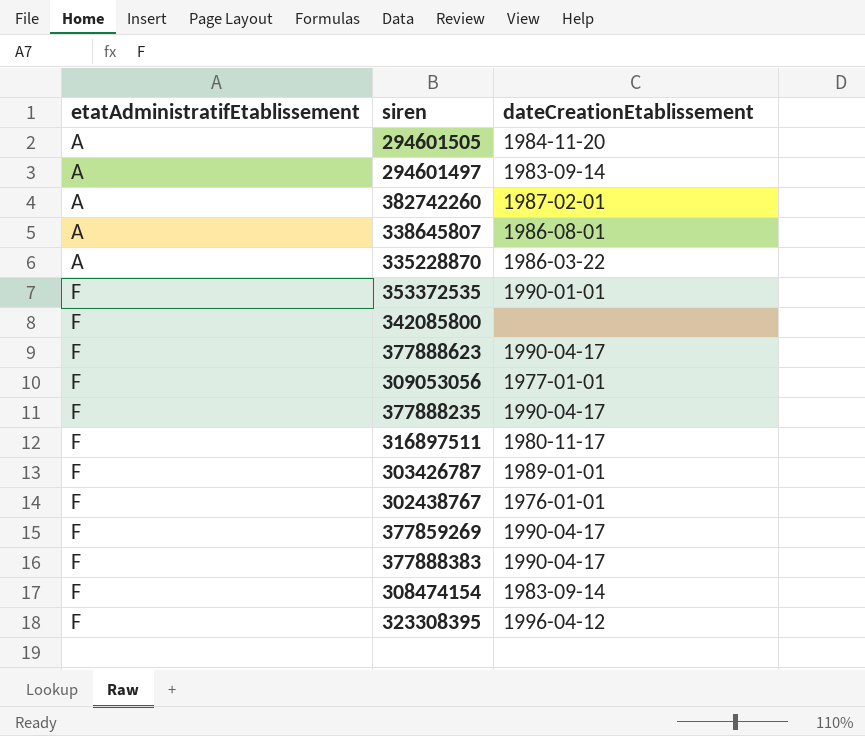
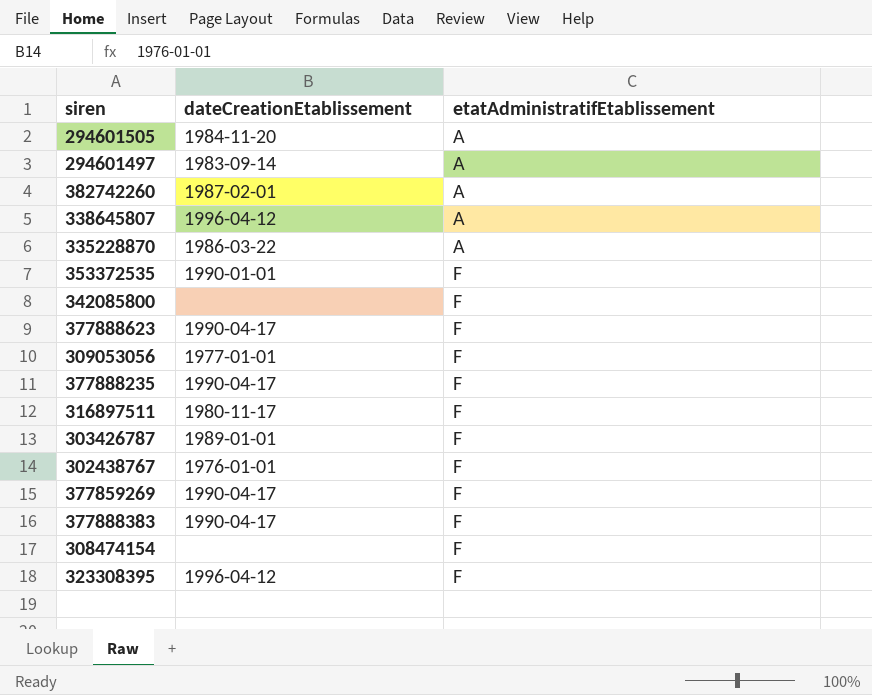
column etatAdministratifEtablissement | position: 1 -> 3
338645807 | dateCreationEtablissement: 1986-08-01 -> 1996-04-12
308474154 | dateCreationEtablissement: 1983-09-14 -> none

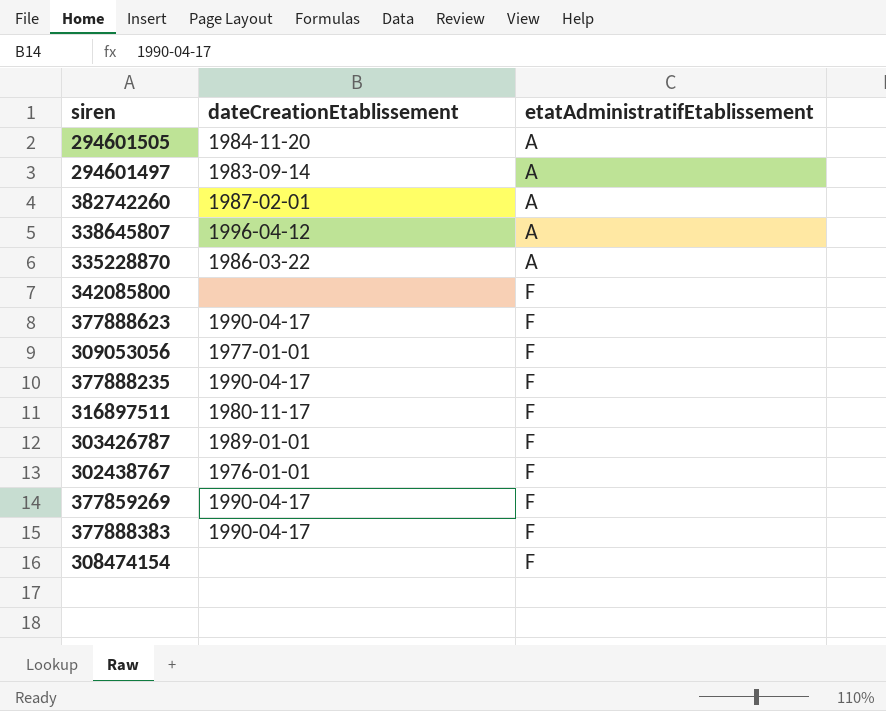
row 353372535: 1990-01-01 | F -> none
row 323308395: 1996-04-12 | F -> none

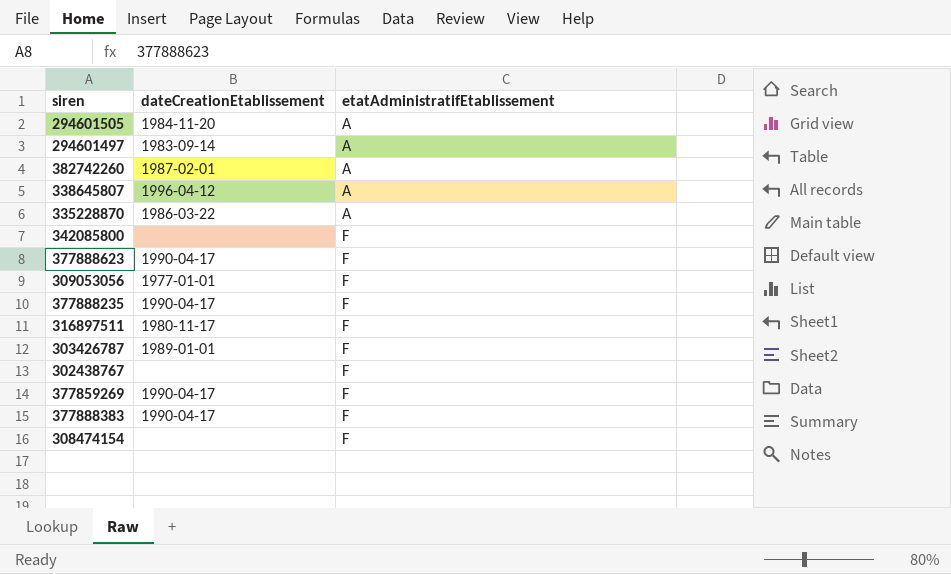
302438767 | dateCreationEtablissement: 1976-01-01 -> none

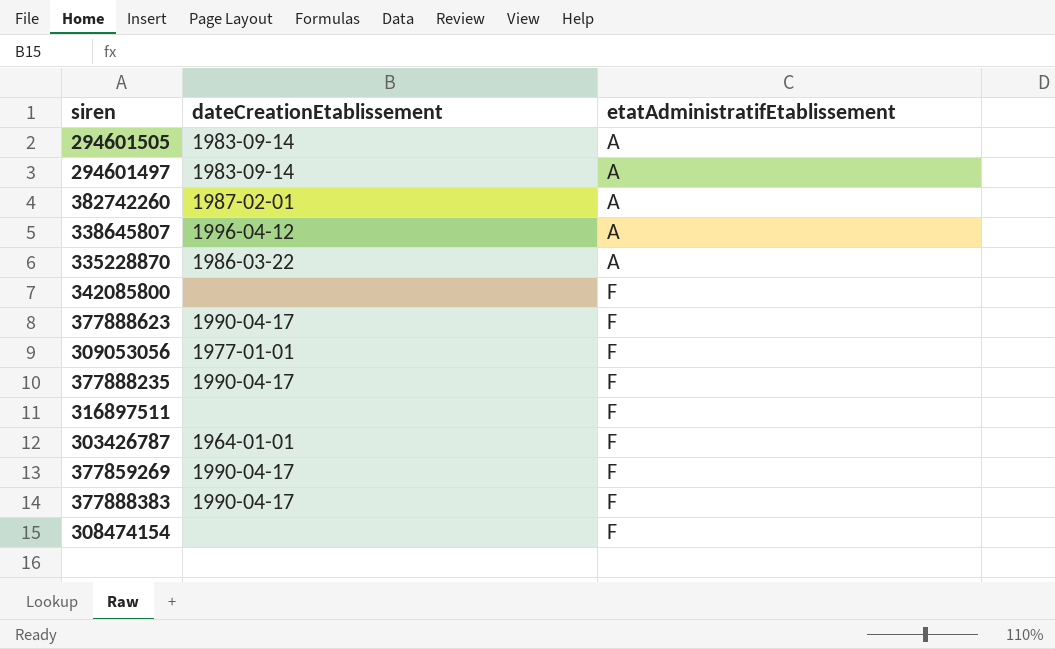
row 302438767: none | F -> none
294601505 | dateCreationEtablissement: 1984-11-20 -> 1983-09-14
316897511 | dateCreationEtablissement: 1980-11-17 -> none
303426787 | dateCreationEtablissement: 1989-01-01 -> 1964-01-01

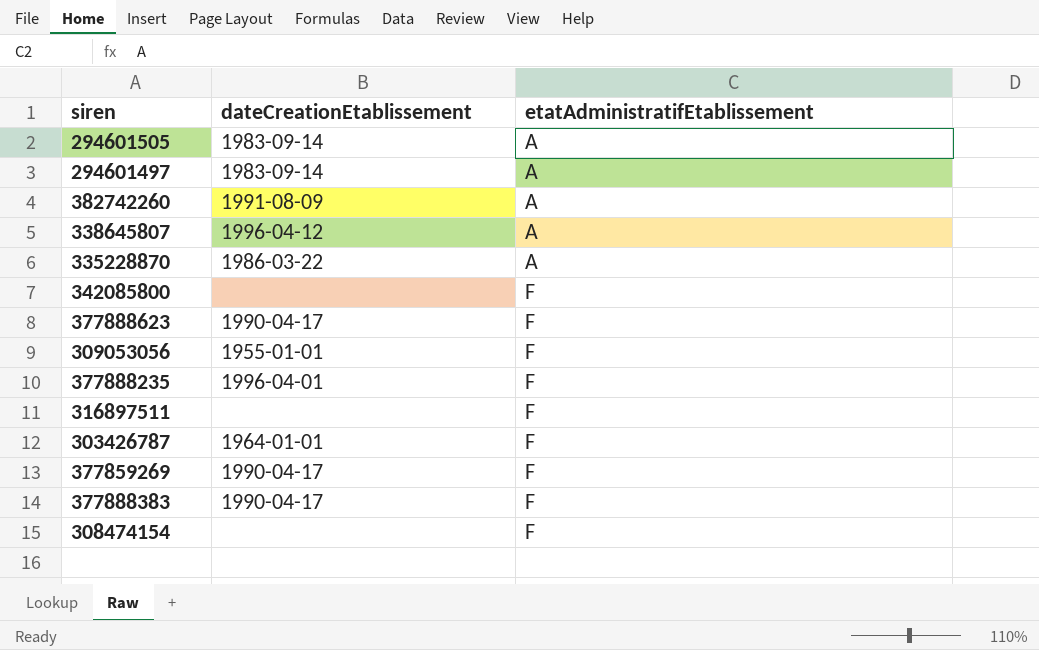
382742260 | dateCreationEtablissement: 1987-02-01 -> 1991-08-09
309053056 | dateCreationEtablissement: 1977-01-01 -> 1955-01-01
377888235 | dateCreationEtablissement: 1990-04-17 -> 1996-04-01

